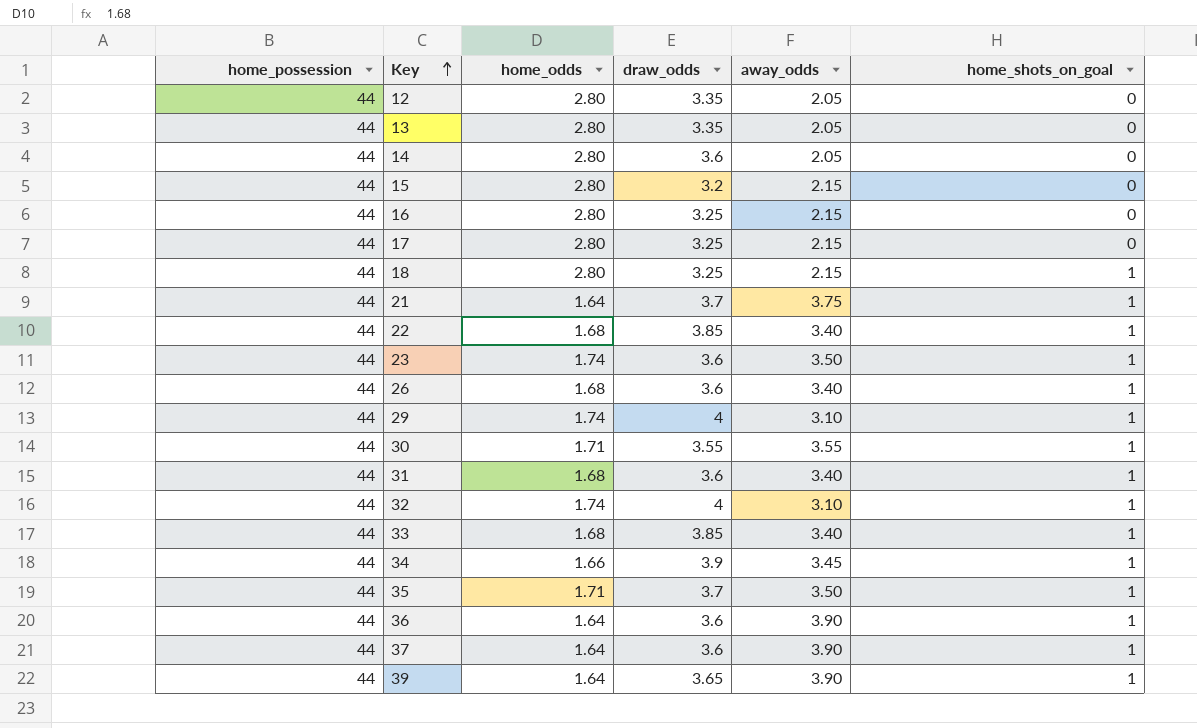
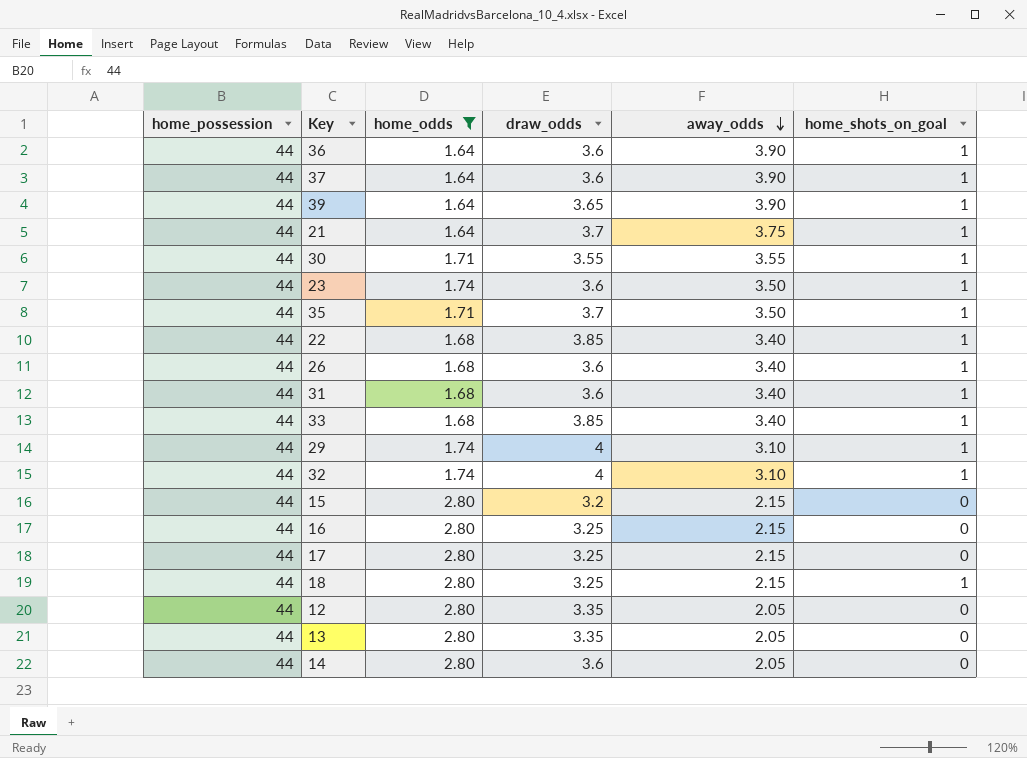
filter: none -> home_odds != 1.66
row order: Key ascending -> away_odds descending

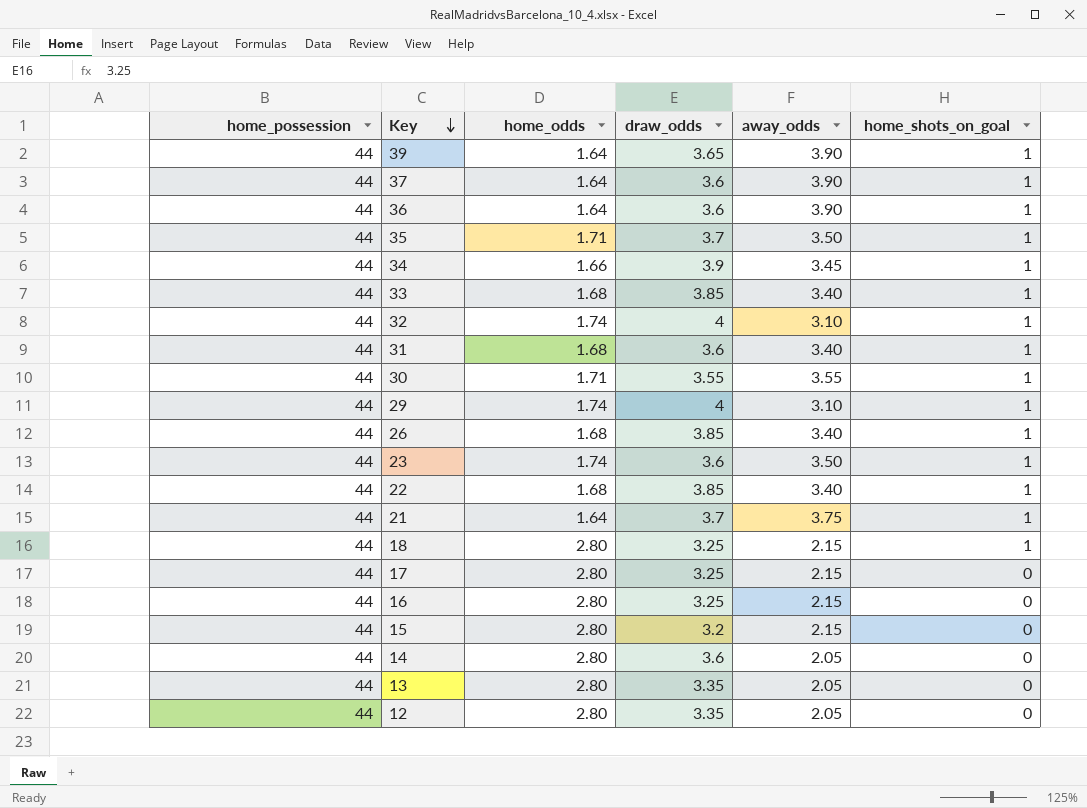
filter: home_odds != 1.66 -> none
row order: away_odds descending -> Key descending
26 | draw_odds: 3.6 -> 3.85

